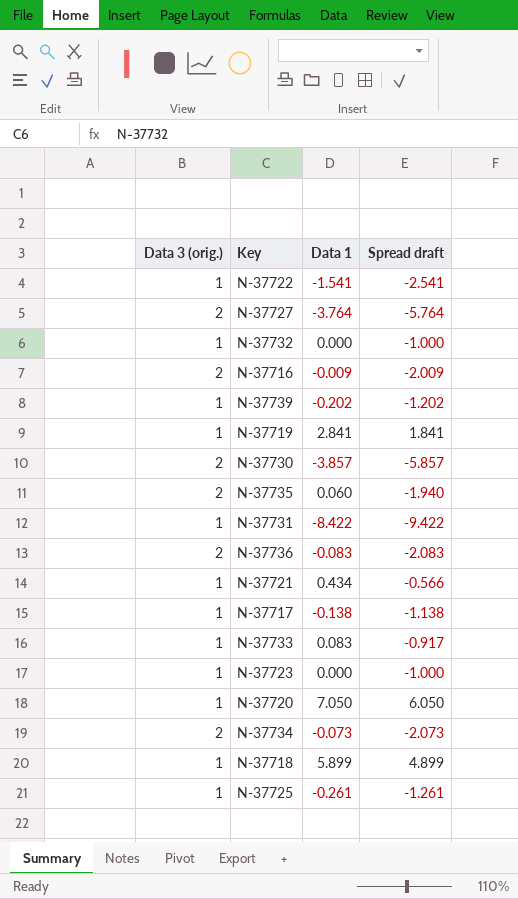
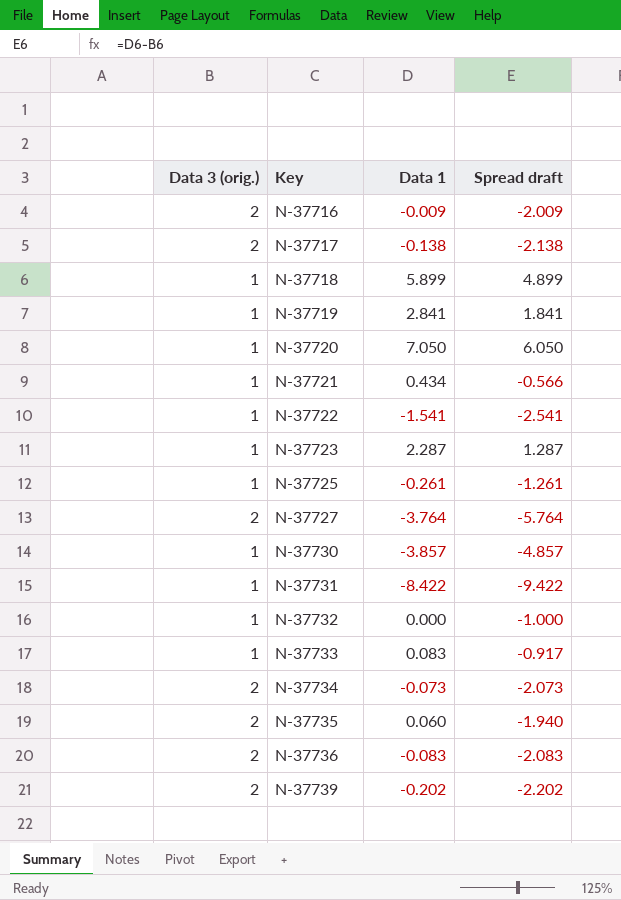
row order: none -> Key ascending
N-37717 | Data 3 (orig.): 1 -> 2
N-37717 | Spread draft: -1.138 -> -2.138
N-37723 | Data 1: 0.000 -> 2.287
N-37723 | Spread draft: -1.000 -> 1.287
N-37730 | Data 3 (orig.): 2 -> 1
N-37730 | Spread draft: -5.857 -> -4.857
N-37739 | Data 3 (orig.): 1 -> 2
N-37739 | Spread draft: -1.202 -> -2.202

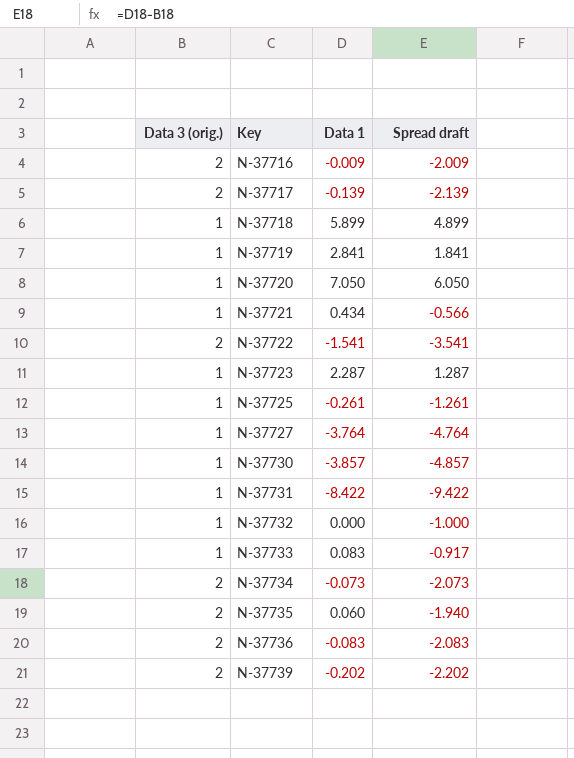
N-37717 | Data 1: -0.138 -> -0.139
N-37717 | Spread draft: -2.138 -> -2.139
N-37722 | Data 3 (orig.): 1 -> 2
N-37722 | Spread draft: -2.541 -> -3.541
N-37727 | Data 3 (orig.): 2 -> 1
N-37727 | Spread draft: -5.764 -> -4.764

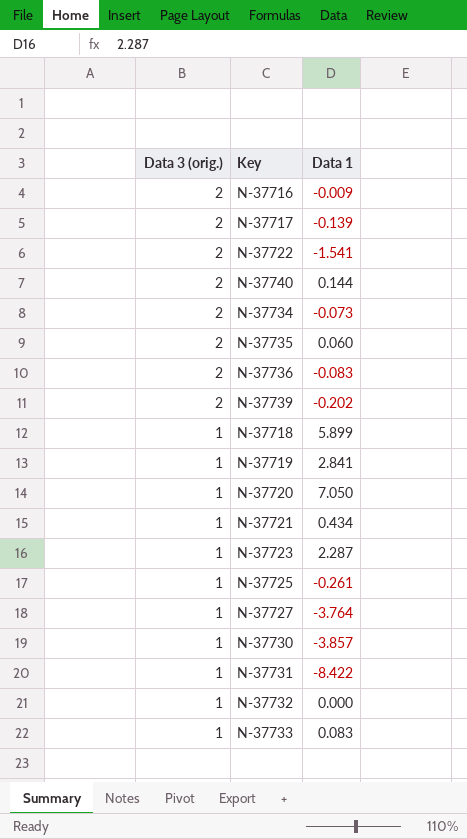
row order: Key ascending -> Data 3 (orig.) descending
column Spread draft | formula: [Data 1] - [Data 3 (orig.)] -> none
row N-37740: none -> 2 | 0.144

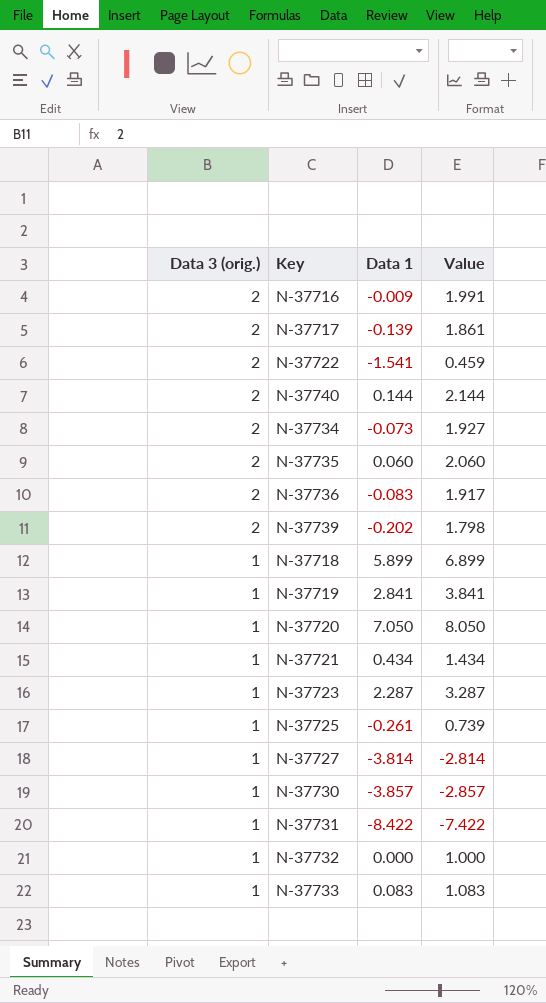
column Value | formula: none -> [Data 3 (orig.)] + [Data 1]
N-37727 | Data 1: -3.764 -> -3.814

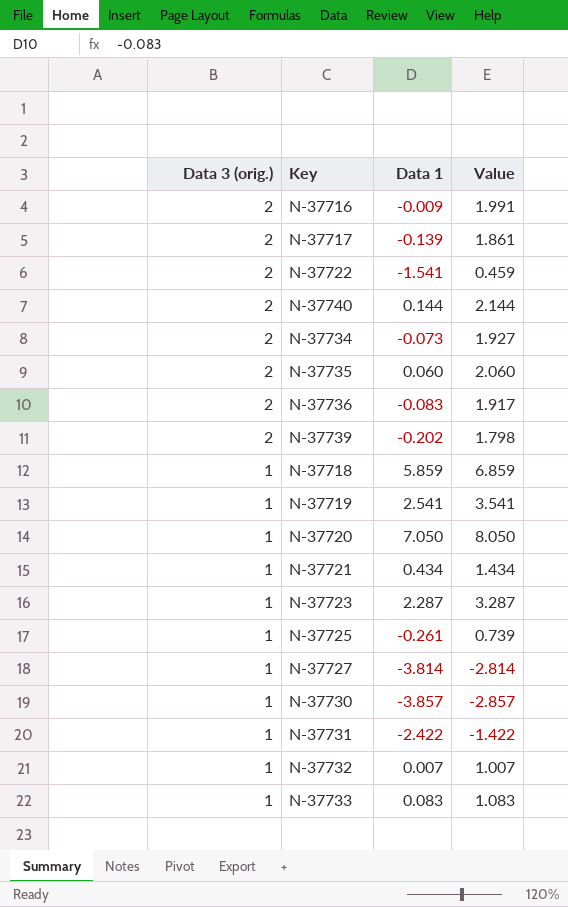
N-37718 | Data 1: 5.899 -> 5.859
N-37718 | Value: 6.899 -> 6.859
N-37719 | Data 1: 2.841 -> 2.541
N-37719 | Value: 3.841 -> 3.541
N-37731 | Data 1: -8.422 -> -2.422
N-37731 | Value: -7.422 -> -1.422
N-37732 | Data 1: 0.000 -> 0.007
N-37732 | Value: 1.000 -> 1.007

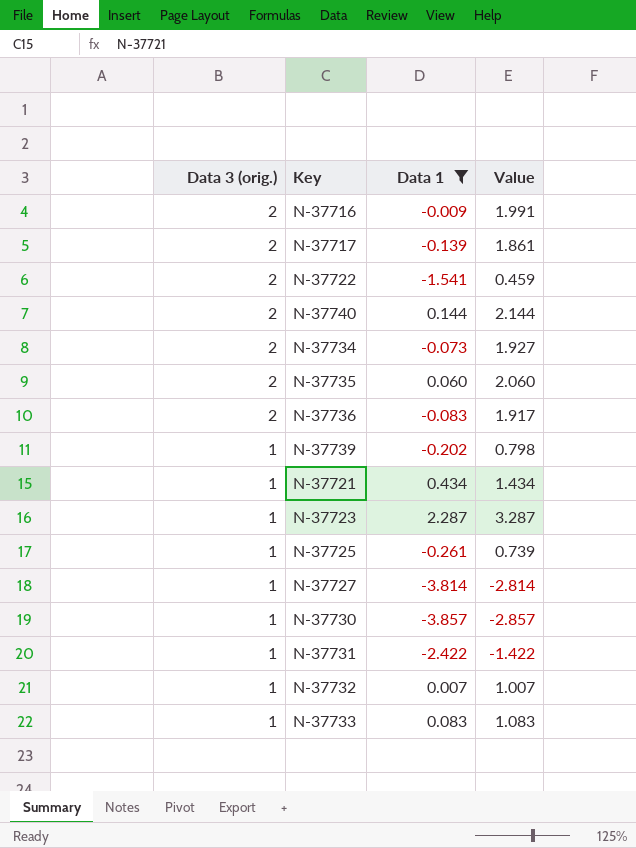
filter: none -> Data 1 <= 2.287
N-37739 | Data 3 (orig.): 2 -> 1
N-37739 | Value: 1.798 -> 0.798

